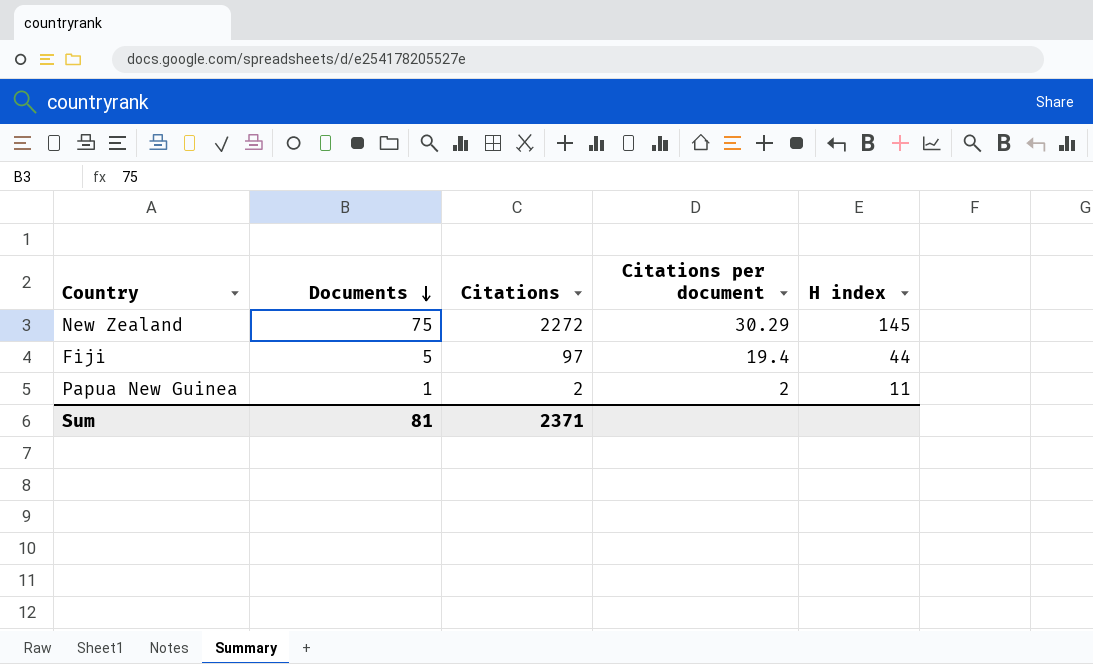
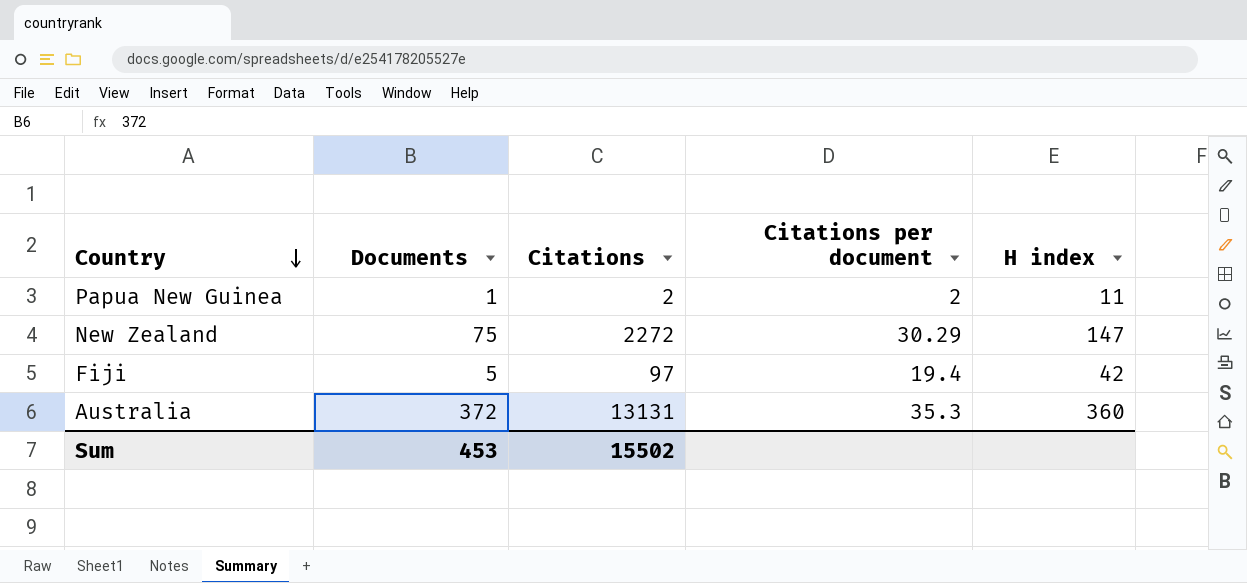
row order: Documents descending -> Country descending
New Zealand | H index: 145 -> 147
Fiji | H index: 44 -> 42
row Australia: none -> 372 | 13131 | 35.3 | 360
Sum | Documents: 81 -> 453
Sum | Citations: 2371 -> 15502

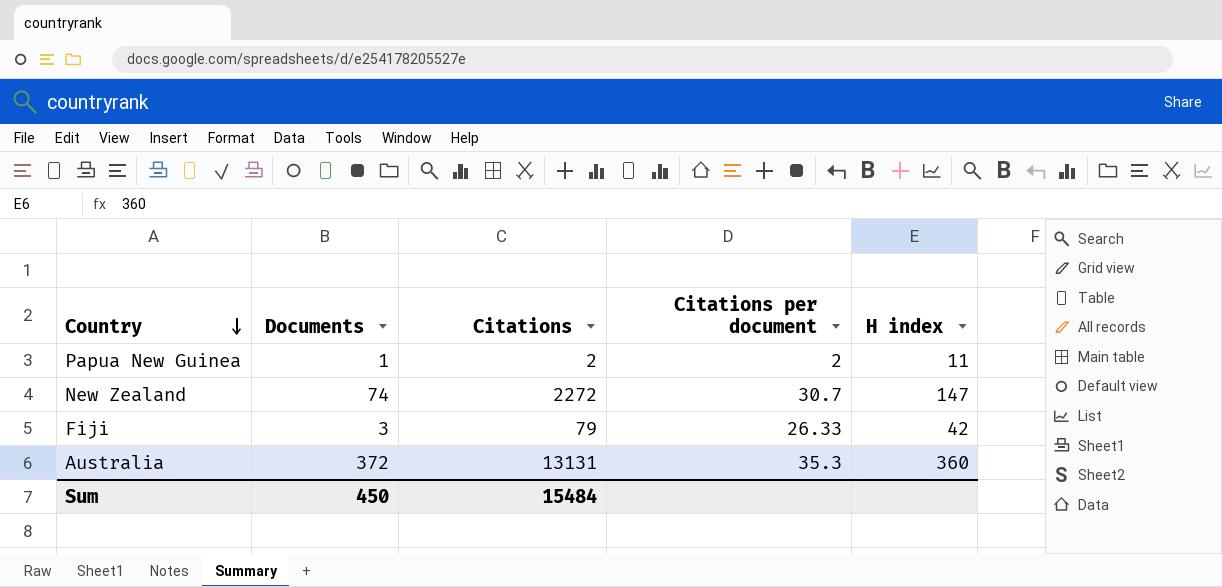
New Zealand | Documents: 75 -> 74
New Zealand | Citations per document: 30.29 -> 30.7
Fiji | Documents: 5 -> 3
Fiji | Citations: 97 -> 79
Fiji | Citations per document: 19.4 -> 26.33
Sum | Documents: 453 -> 450
Sum | Citations: 15502 -> 15484

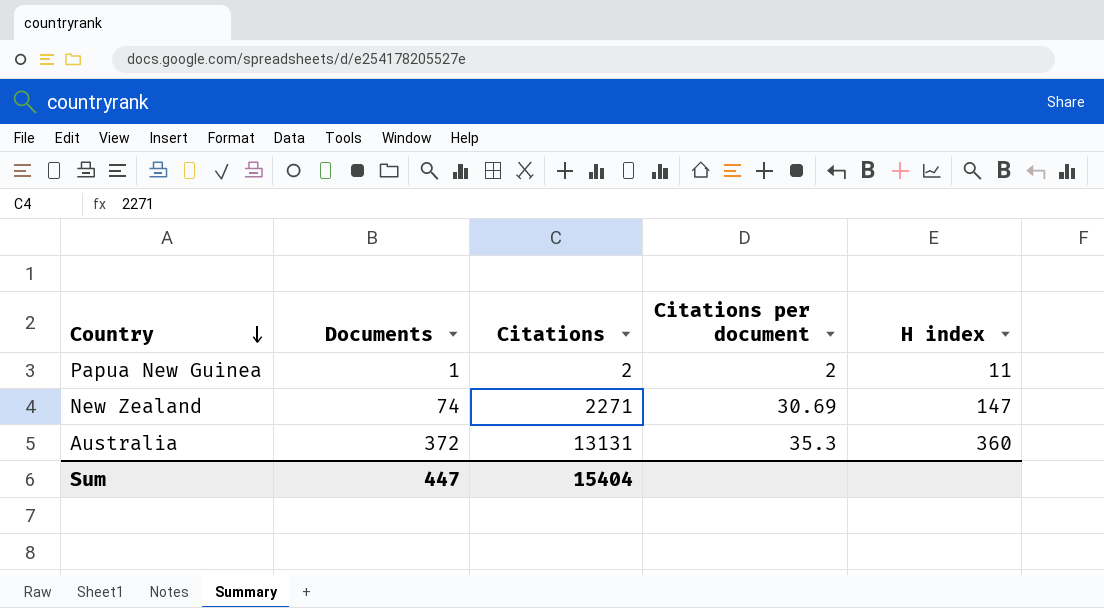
row Fiji: 3 | 79 | 26.33 | 42 -> none
New Zealand | Citations: 2272 -> 2271
New Zealand | Citations per document: 30.7 -> 30.69
Sum | Documents: 450 -> 447
Sum | Citations: 15484 -> 15404

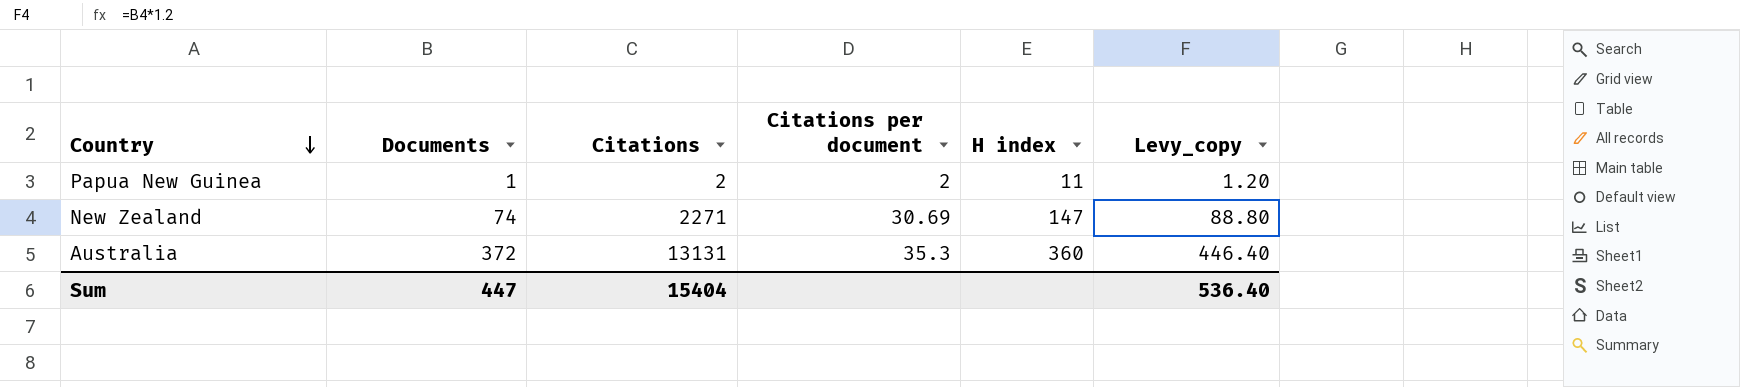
column Levy_copy | formula: none -> [Documents] * 1.2

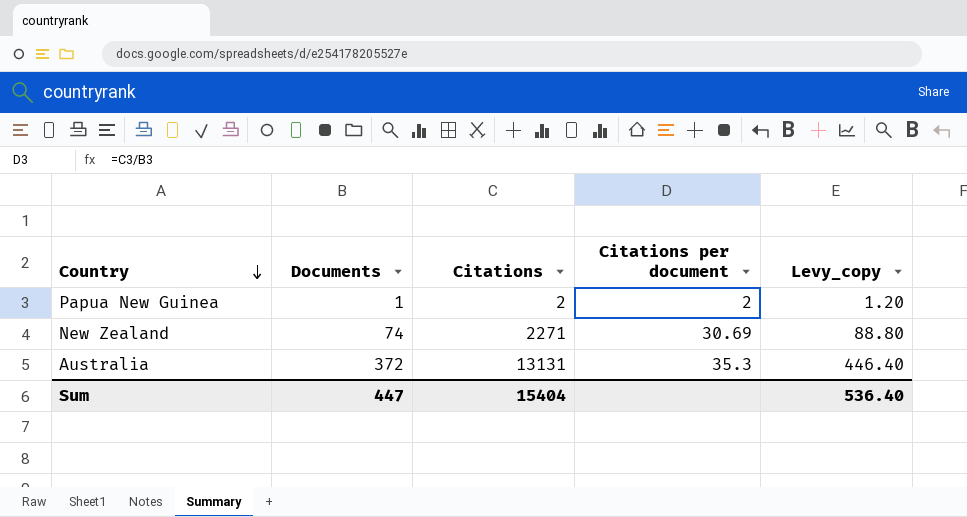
column H index | position: 5 -> none

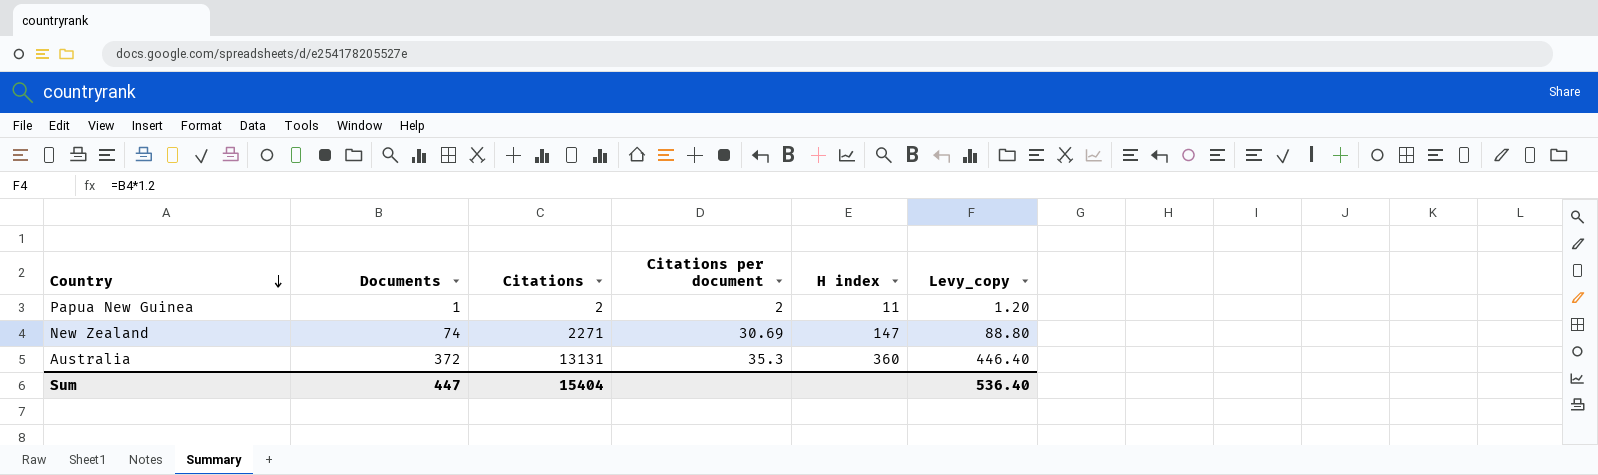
column H index | position: none -> 5

